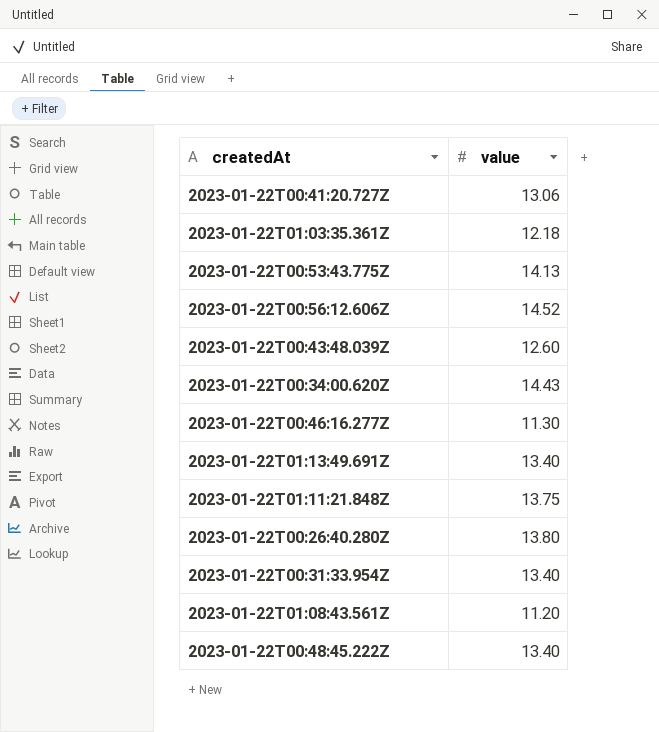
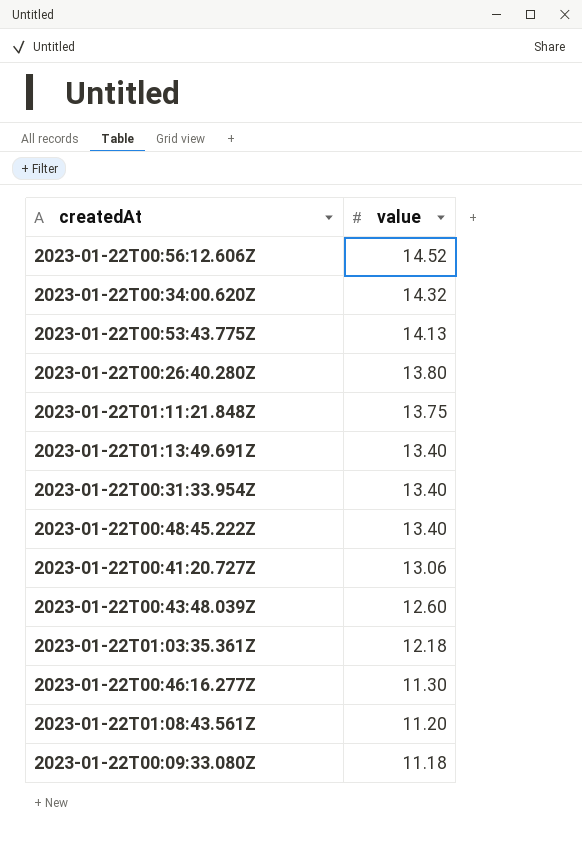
row order: none -> value descending
2023-01-22T00:34:00.620Z | value: 14.43 -> 14.32
row 2023-01-22T00:09:33.080Z: none -> 11.18

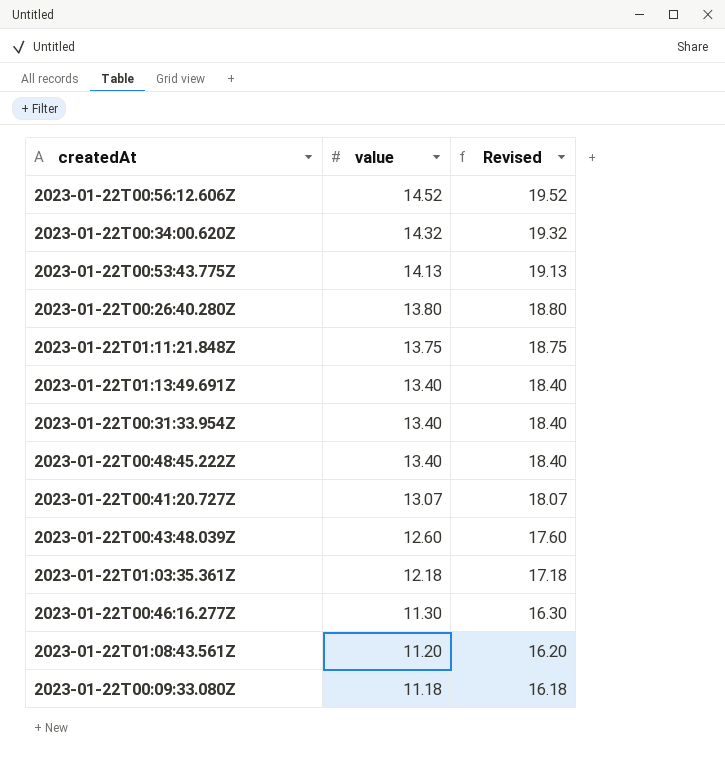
column Revised | formula: none -> [value] + 5
2023-01-22T00:41:20.727Z | value: 13.06 -> 13.07

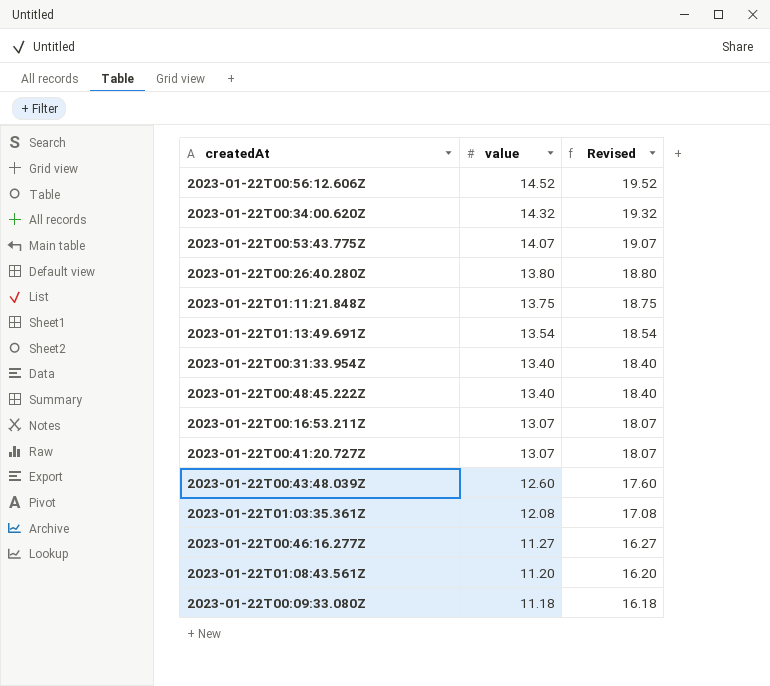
2023-01-22T00:53:43.775Z | value: 14.13 -> 14.07
2023-01-22T00:53:43.775Z | Revised: 19.13 -> 19.07
2023-01-22T01:13:49.691Z | value: 13.40 -> 13.54
2023-01-22T01:13:49.691Z | Revised: 18.40 -> 18.54
row 2023-01-22T00:16:53.211Z: none -> 13.07 | 18.07
2023-01-22T01:03:35.361Z | value: 12.18 -> 12.08
2023-01-22T01:03:35.361Z | Revised: 17.18 -> 17.08
2023-01-22T00:46:16.277Z | value: 11.30 -> 11.27
2023-01-22T00:46:16.277Z | Revised: 16.30 -> 16.27

